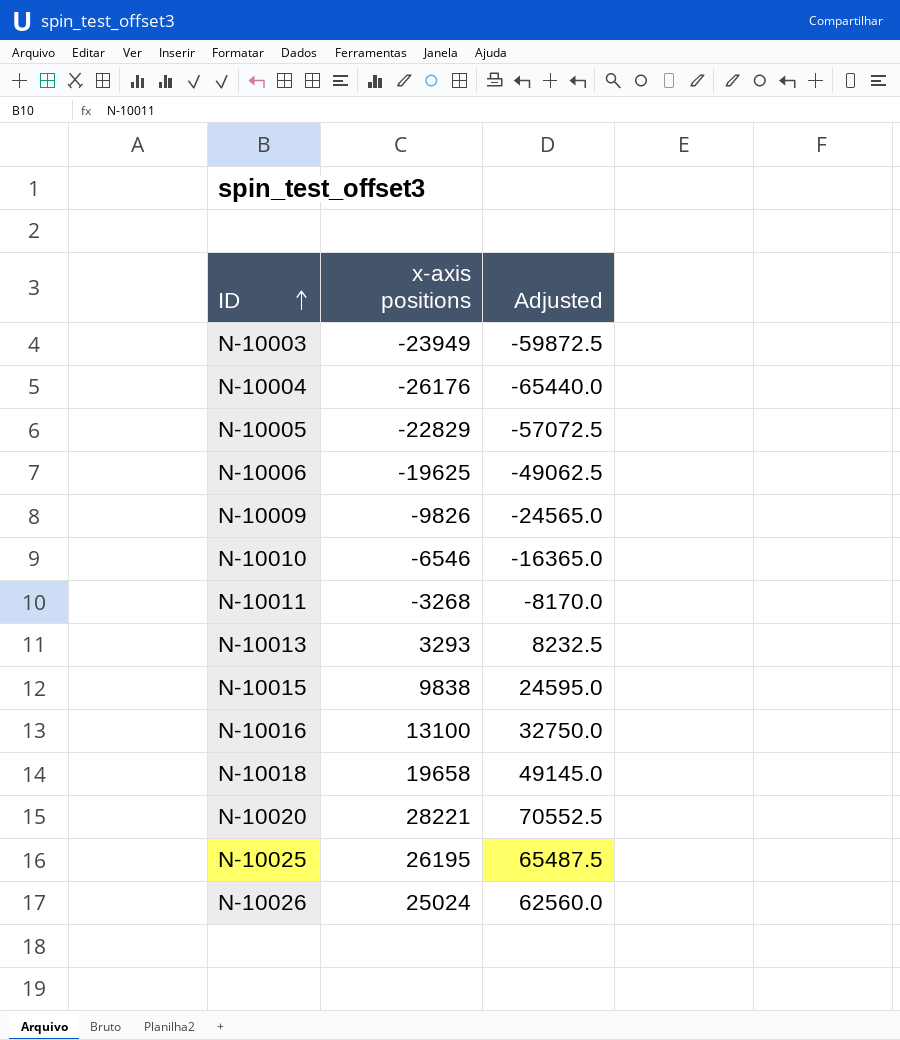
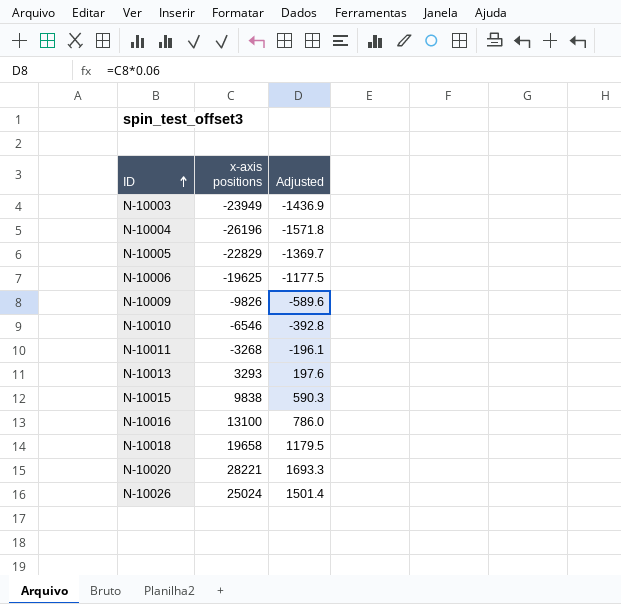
column Adjusted | formula: [x-axis positions] * 2.5 -> [x-axis positions] * 0.06
row N-10025: 26195 | 65487.5 -> none
N-10004 | x-axis positions: -26176 -> -26196

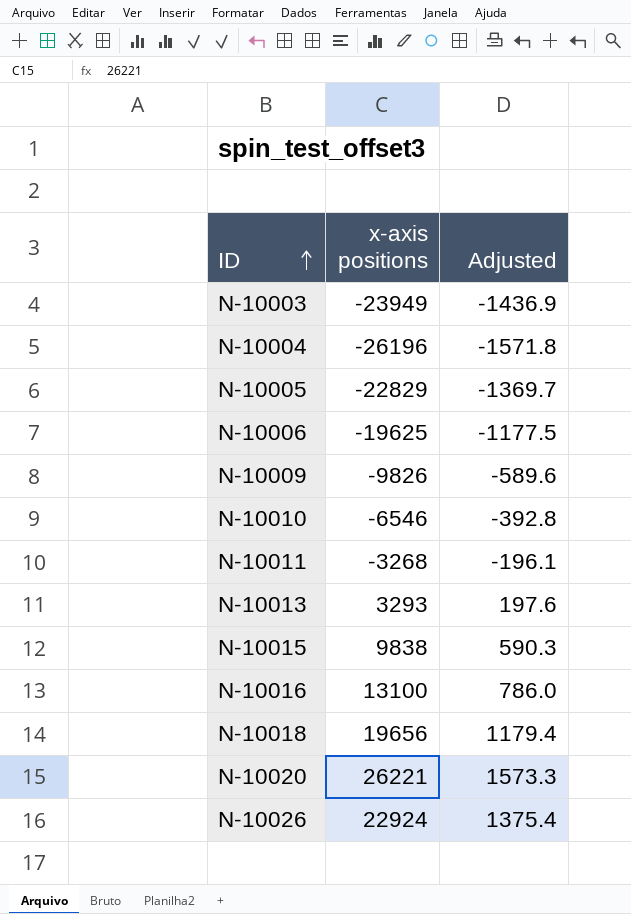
N-10018 | x-axis positions: 19658 -> 19656
N-10018 | Adjusted: 1179.5 -> 1179.4
N-10020 | x-axis positions: 28221 -> 26221
N-10020 | Adjusted: 1693.3 -> 1573.3
N-10026 | x-axis positions: 25024 -> 22924
N-10026 | Adjusted: 1501.4 -> 1375.4

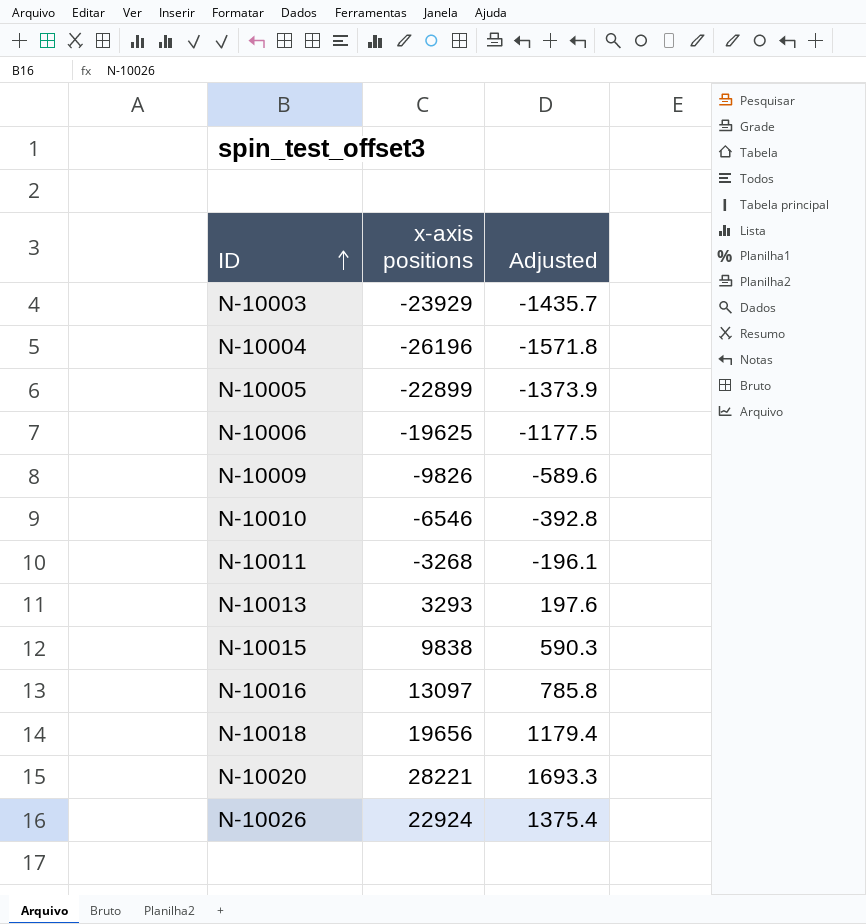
N-10003 | x-axis positions: -23949 -> -23929
N-10003 | Adjusted: -1436.9 -> -1435.7
N-10005 | x-axis positions: -22829 -> -22899
N-10005 | Adjusted: -1369.7 -> -1373.9
N-10016 | x-axis positions: 13100 -> 13097
N-10016 | Adjusted: 786.0 -> 785.8
N-10020 | x-axis positions: 26221 -> 28221
N-10020 | Adjusted: 1573.3 -> 1693.3

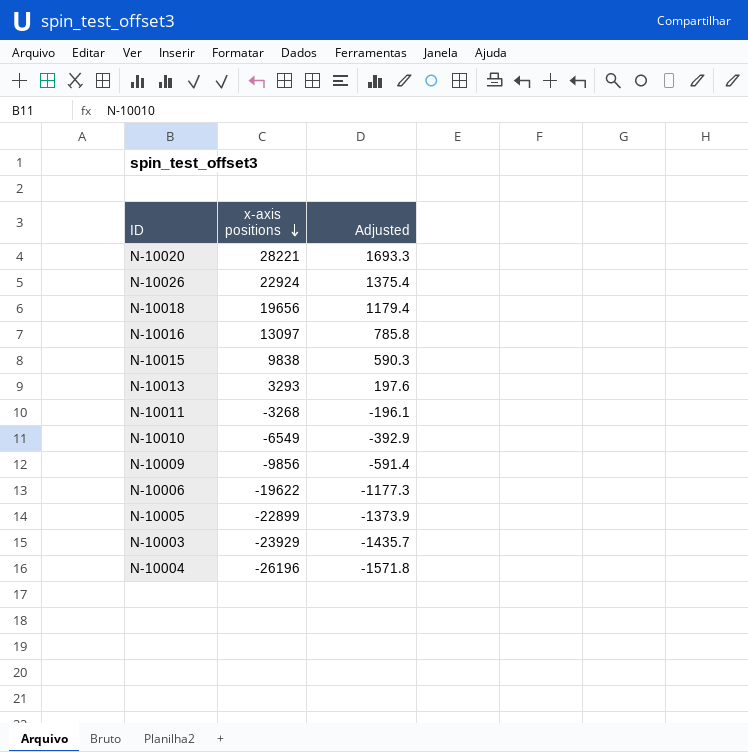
row order: ID ascending -> x-axis positions descending
N-10010 | x-axis positions: -6546 -> -6549
N-10010 | Adjusted: -392.8 -> -392.9
N-10009 | x-axis positions: -9826 -> -9856
N-10009 | Adjusted: -589.6 -> -591.4
N-10006 | x-axis positions: -19625 -> -19622
N-10006 | Adjusted: -1177.5 -> -1177.3

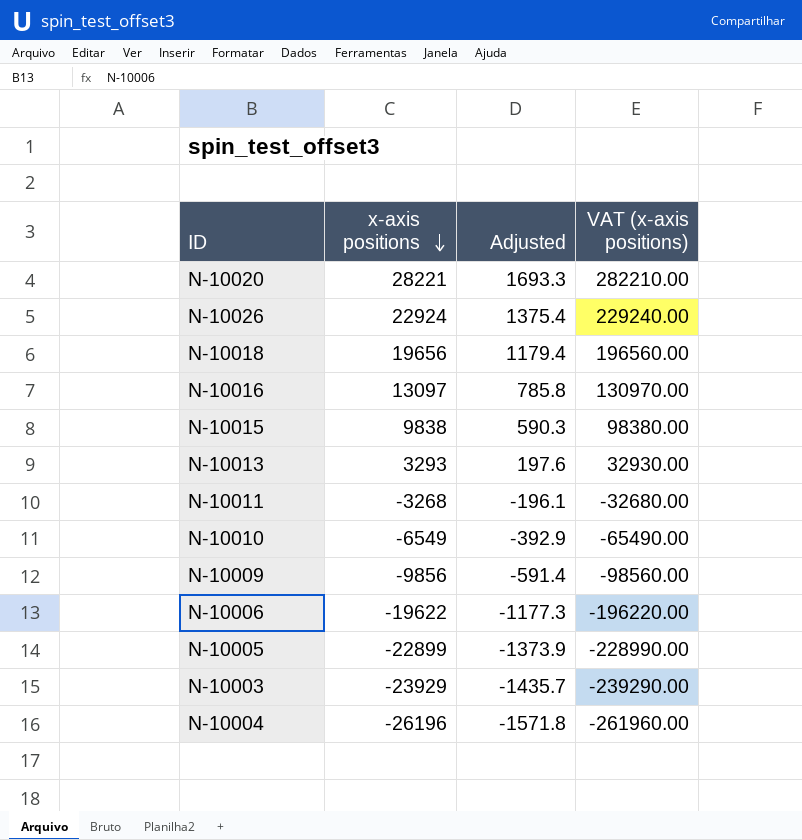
column VAT (x-axis positions) | formula: none -> [x-axis positions] * 10

